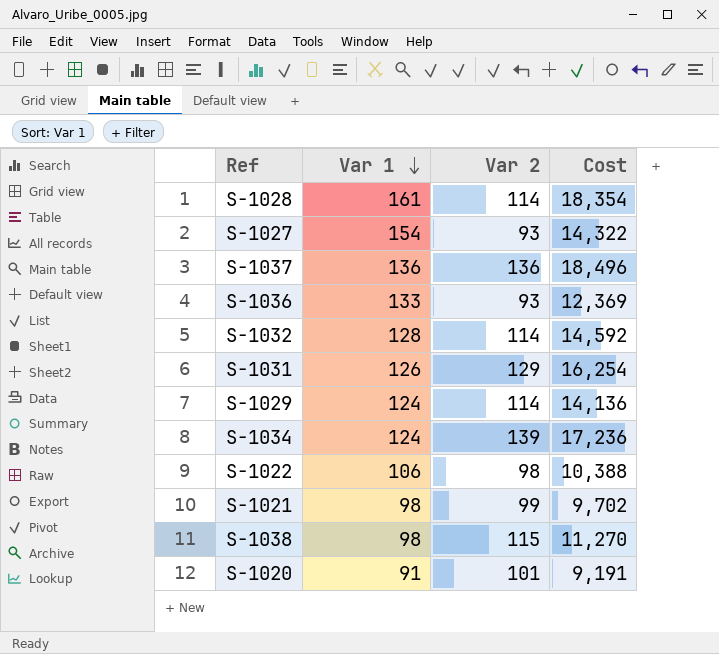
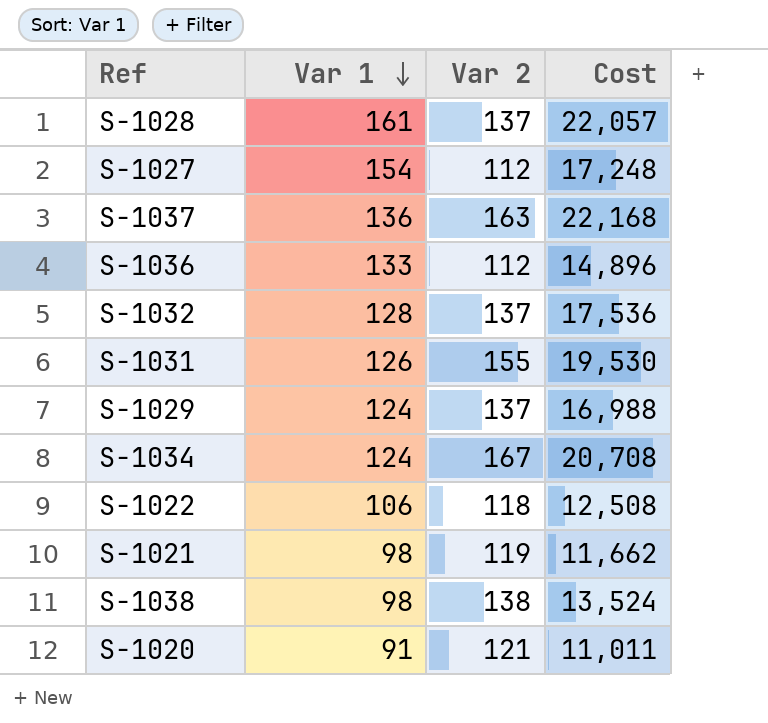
S-1028 | Var 2: 114 -> 137
S-1028 | Cost: 18,354 -> 22,057
S-1027 | Var 2: 93 -> 112
S-1027 | Cost: 14,322 -> 17,248
S-1037 | Var 2: 136 -> 163
S-1037 | Cost: 18,496 -> 22,168
S-1036 | Var 2: 93 -> 112
S-1036 | Cost: 12,369 -> 14,896
S-1032 | Var 2: 114 -> 137
S-1032 | Cost: 14,592 -> 17,536
S-1031 | Var 2: 129 -> 155
S-1031 | Cost: 16,254 -> 19,530
S-1029 | Var 2: 114 -> 137
S-1029 | Cost: 14,136 -> 16,988
S-1034 | Var 2: 139 -> 167
S-1034 | Cost: 17,236 -> 20,708
S-1022 | Var 2: 98 -> 118
S-1022 | Cost: 10,388 -> 12,508
S-1021 | Var 2: 99 -> 119
S-1021 | Cost: 9,702 -> 11,662
S-1038 | Var 2: 115 -> 138
S-1038 | Cost: 11,270 -> 13,524
S-1020 | Var 2: 101 -> 121
S-1020 | Cost: 9,191 -> 11,011

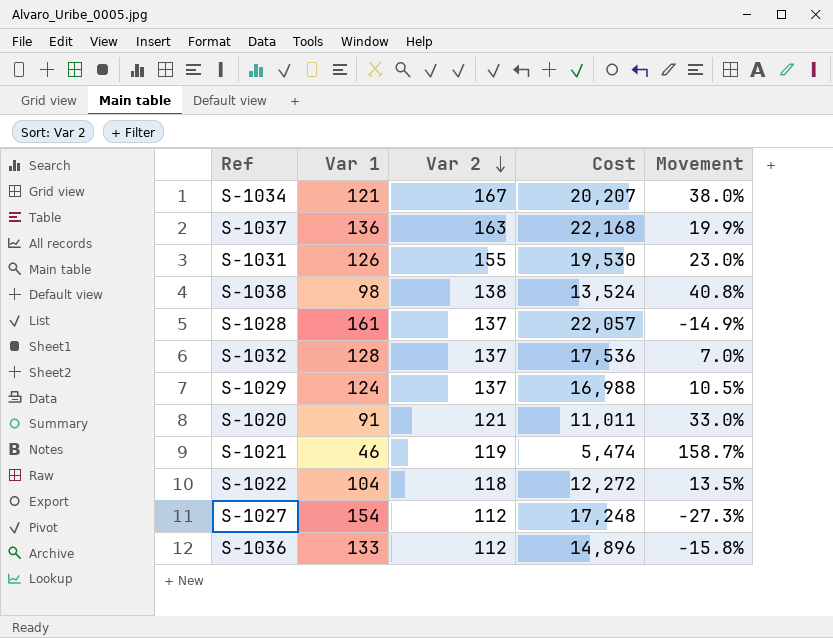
row order: Var 1 descending -> Var 2 descending
column Movement | formula: none -> ([Var 2] - [Var 1]) / [Var 1]
S-1034 | Var 1: 124 -> 121
S-1034 | Cost: 20,708 -> 20,207
S-1021 | Var 1: 98 -> 46
S-1021 | Cost: 11,662 -> 5,474
S-1022 | Var 1: 106 -> 104
S-1022 | Cost: 12,508 -> 12,272

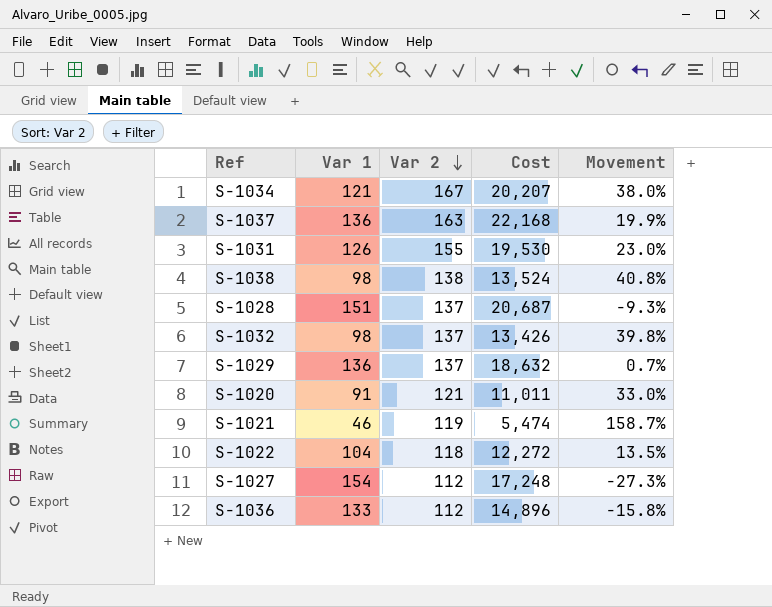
S-1028 | Var 1: 161 -> 151
S-1028 | Cost: 22,057 -> 20,687
S-1028 | Movement: -14.9% -> -9.3%
S-1032 | Var 1: 128 -> 98
S-1032 | Cost: 17,536 -> 13,426
S-1032 | Movement: 7.0% -> 39.8%
S-1029 | Var 1: 124 -> 136
S-1029 | Cost: 16,988 -> 18,632
S-1029 | Movement: 10.5% -> 0.7%

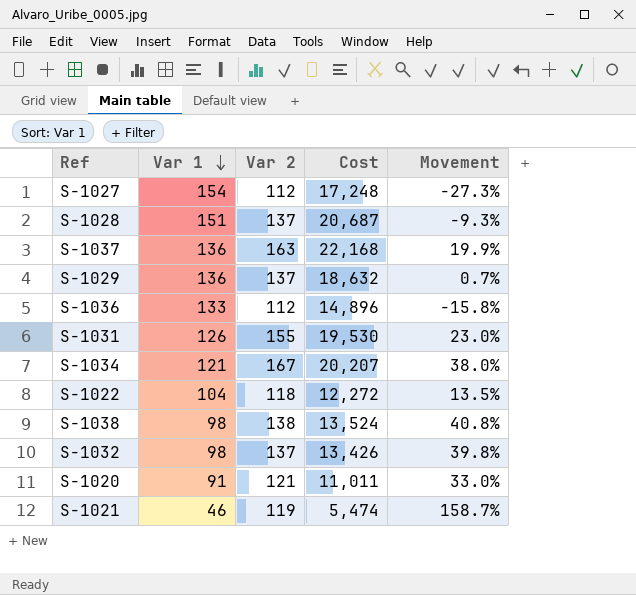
row order: Var 2 descending -> Var 1 descending

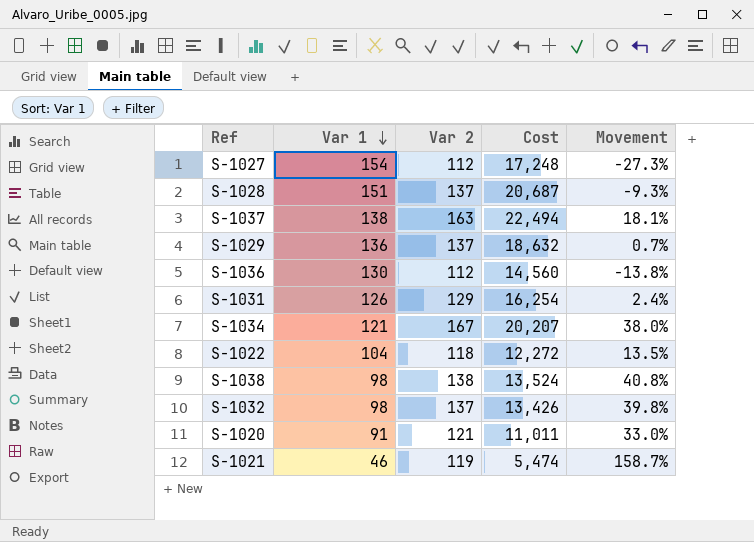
S-1037 | Var 1: 136 -> 138
S-1037 | Cost: 22,168 -> 22,494
S-1037 | Movement: 19.9% -> 18.1%
S-1036 | Var 1: 133 -> 130
S-1036 | Cost: 14,896 -> 14,560
S-1036 | Movement: -15.8% -> -13.8%
S-1031 | Var 2: 155 -> 129
S-1031 | Cost: 19,530 -> 16,254
S-1031 | Movement: 23.0% -> 2.4%

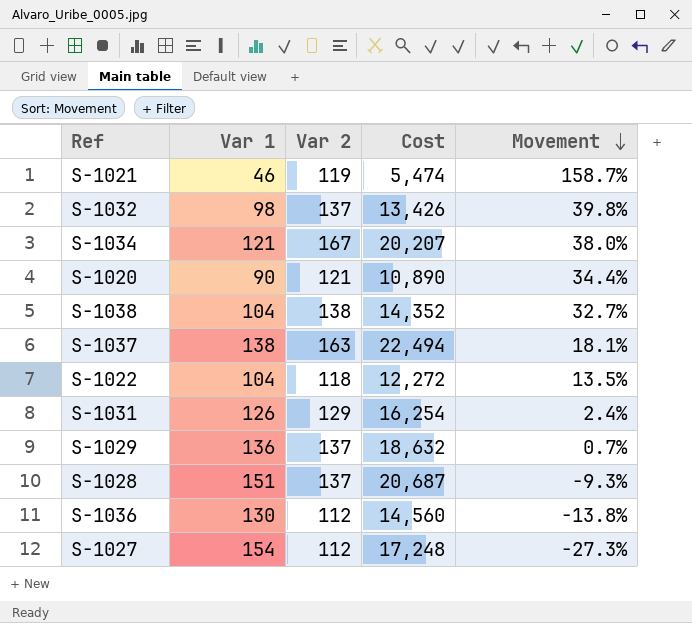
row order: Var 1 descending -> Movement descending
S-1020 | Var 1: 91 -> 90
S-1020 | Cost: 11,011 -> 10,890
S-1020 | Movement: 33.0% -> 34.4%
S-1038 | Var 1: 98 -> 104
S-1038 | Cost: 13,524 -> 14,352
S-1038 | Movement: 40.8% -> 32.7%

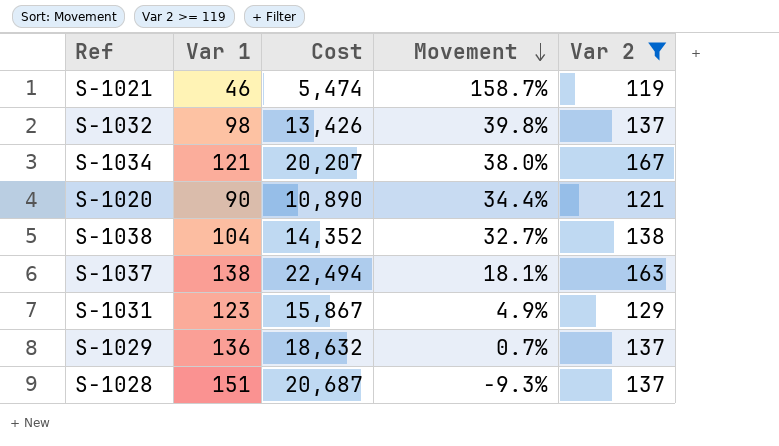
filter: none -> Var 2 >= 119
column Var 2 | position: 3 -> 5
S-1031 | Var 1: 126 -> 123
S-1031 | Cost: 16,254 -> 15,867
S-1031 | Movement: 2.4% -> 4.9%

